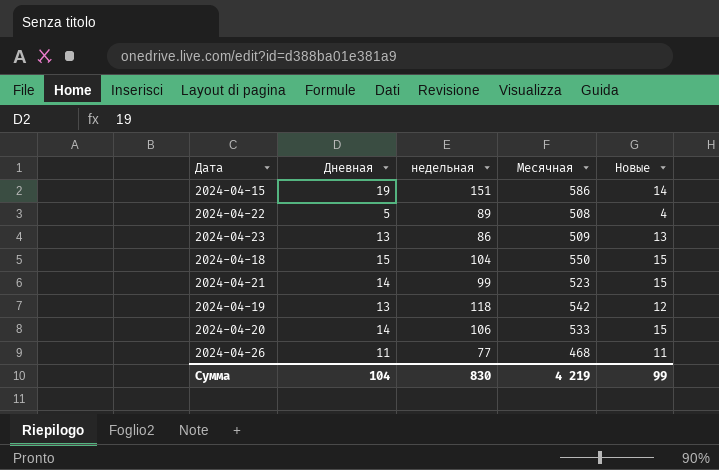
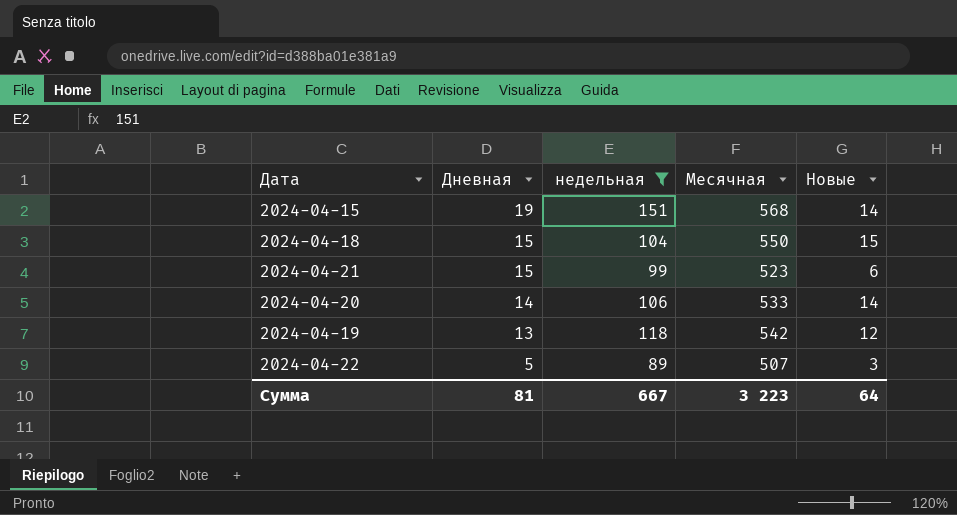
filter: none -> недельная >= 89
row order: none -> Дневная descending
2024-04-15 | Месячная: 586 -> 568
2024-04-21 | Дневная: 14 -> 15
2024-04-21 | Новые: 15 -> 6
2024-04-20 | Новые: 15 -> 14
2024-04-22 | Месячная: 508 -> 507
2024-04-22 | Новые: 4 -> 3
Сумма | Дневная: 104 -> 81
Сумма | недельная: 830 -> 667
Сумма | Месячная: 4 219 -> 3 223
Сумма | Новые: 99 -> 64

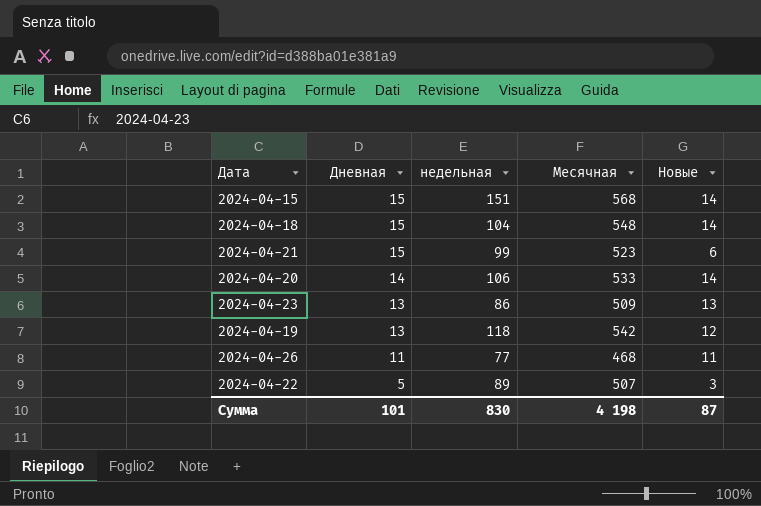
filter: недельная >= 89 -> none
2024-04-15 | Дневная: 19 -> 15
2024-04-18 | Месячная: 550 -> 548
2024-04-18 | Новые: 15 -> 14
Сумма | Дневная: 81 -> 101
Сумма | недельная: 667 -> 830
Сумма | Месячная: 3 223 -> 4 198
Сумма | Новые: 64 -> 87

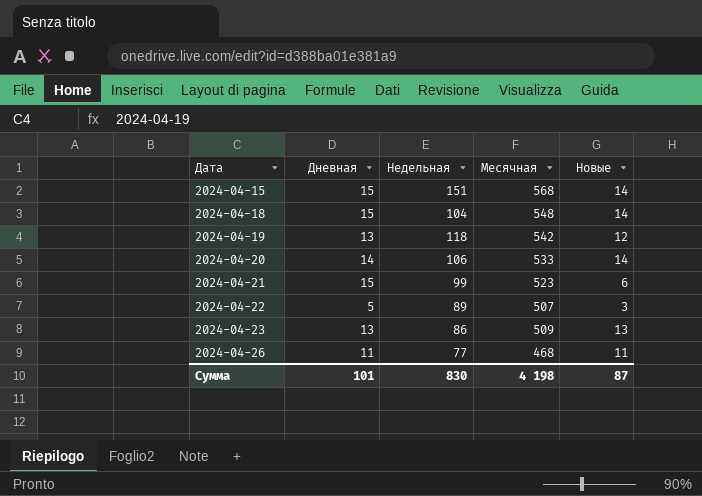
row order: Дневная descending -> Дата ascending
column name: недельная -> Недельная

